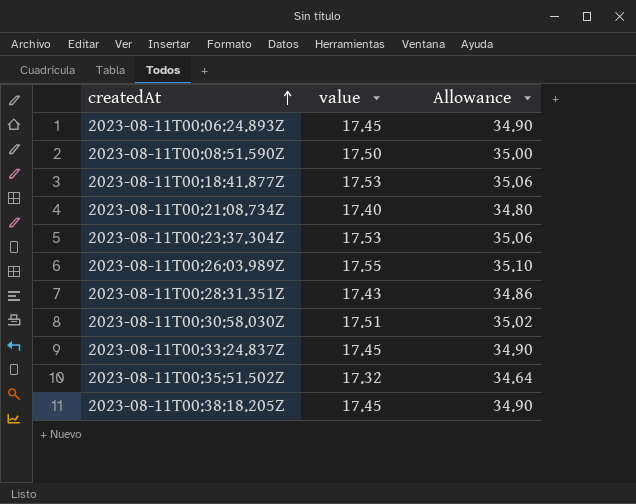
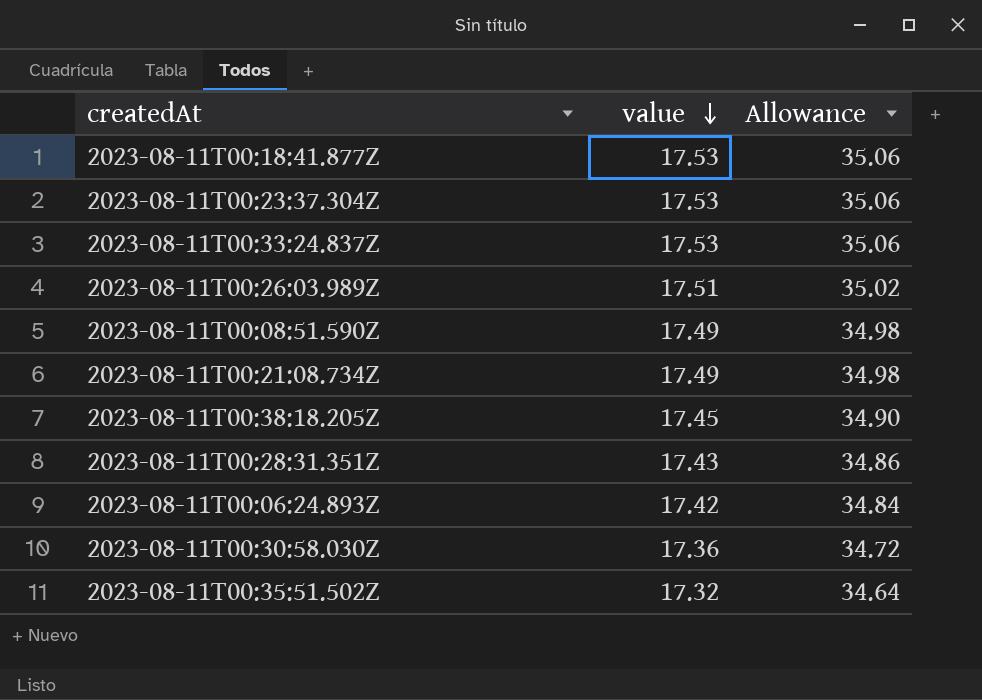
row order: createdAt ascending -> value descending
2023-08-11T00:33:24.837Z | value: 17.45 -> 17.53
2023-08-11T00:33:24.837Z | Allowance: 34.90 -> 35.06
2023-08-11T00:26:03.989Z | value: 17.55 -> 17.51
2023-08-11T00:26:03.989Z | Allowance: 35.10 -> 35.02
2023-08-11T00:08:51.590Z | value: 17.50 -> 17.49
2023-08-11T00:08:51.590Z | Allowance: 35.00 -> 34.98
2023-08-11T00:21:08.734Z | value: 17.40 -> 17.49
2023-08-11T00:21:08.734Z | Allowance: 34.80 -> 34.98
2023-08-11T00:06:24.893Z | value: 17.45 -> 17.42
2023-08-11T00:06:24.893Z | Allowance: 34.90 -> 34.84
2023-08-11T00:30:58.030Z | value: 17.51 -> 17.36
2023-08-11T00:30:58.030Z | Allowance: 35.02 -> 34.72

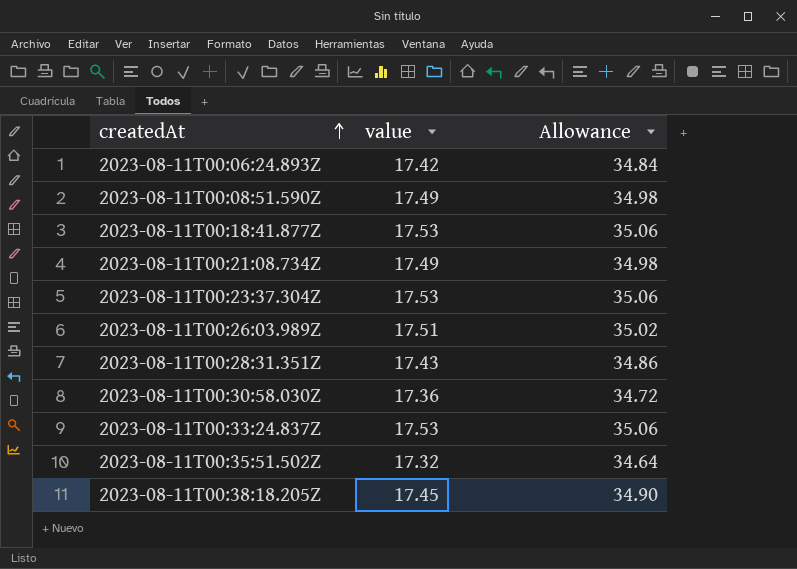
row order: value descending -> createdAt ascending

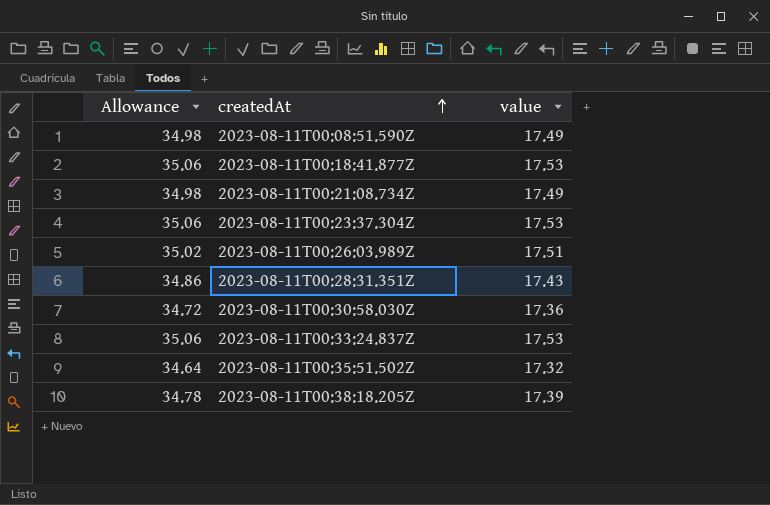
column Allowance | position: 3 -> 1
row 2023-08-11T00:06:24.893Z: 17.42 | 34.84 -> none
2023-08-11T00:38:18.205Z | Allowance: 34.90 -> 34.78
2023-08-11T00:38:18.205Z | value: 17.45 -> 17.39

